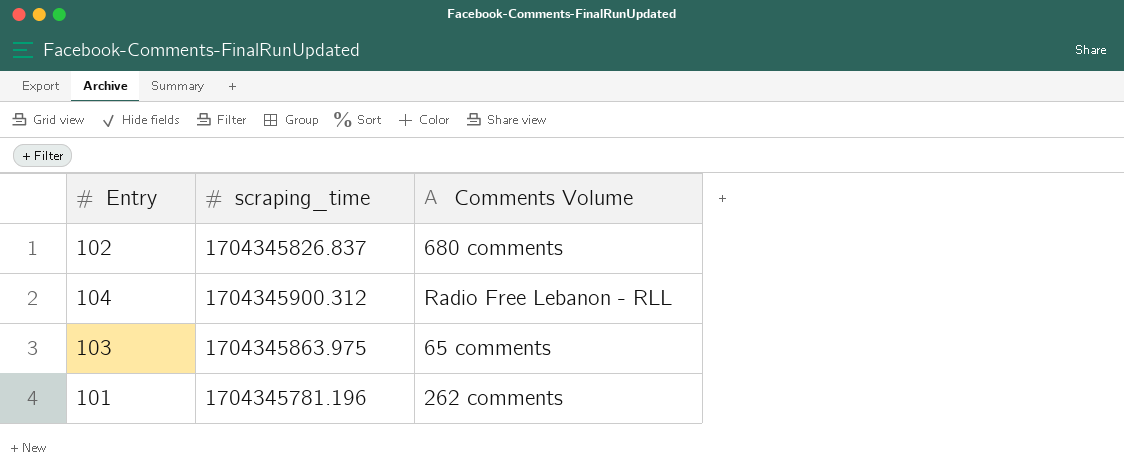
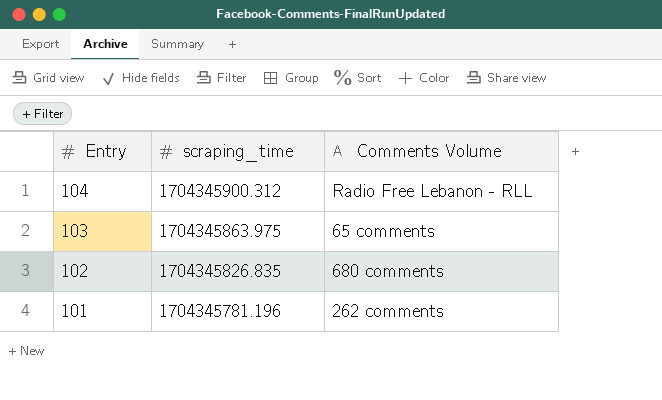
row order: none -> Entry descending
102 | scraping_time: 1704345826.837 -> 1704345826.835

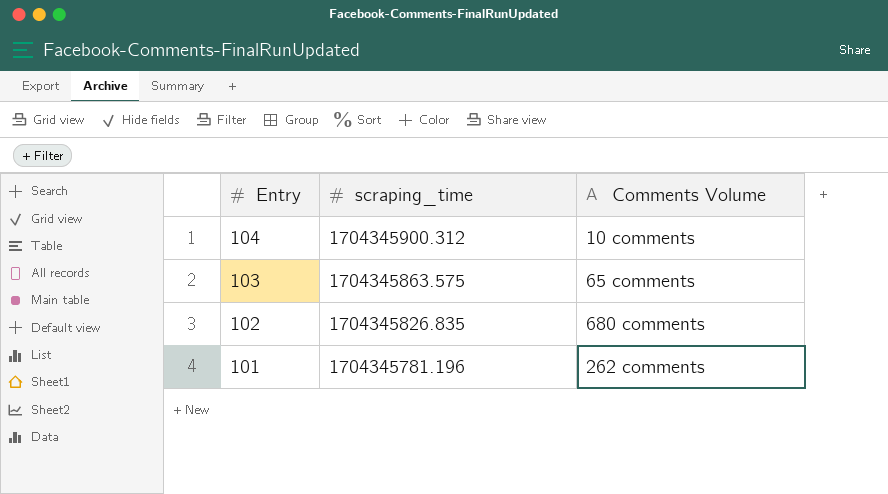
104 | Comments Volume: Radio Free Lebanon - RLL -> 10 comments
103 | scraping_time: 1704345863.975 -> 1704345863.575

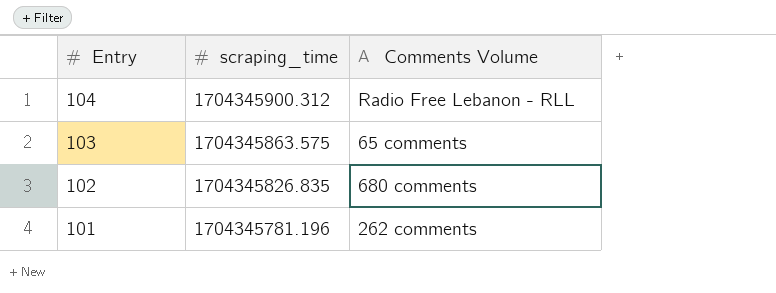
104 | Comments Volume: 10 comments -> Radio Free Lebanon - RLL

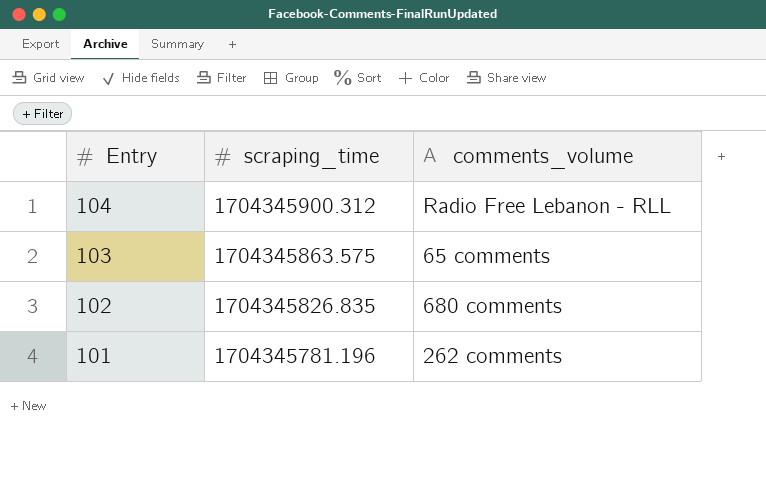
column name: Comments Volume -> comments_volume

